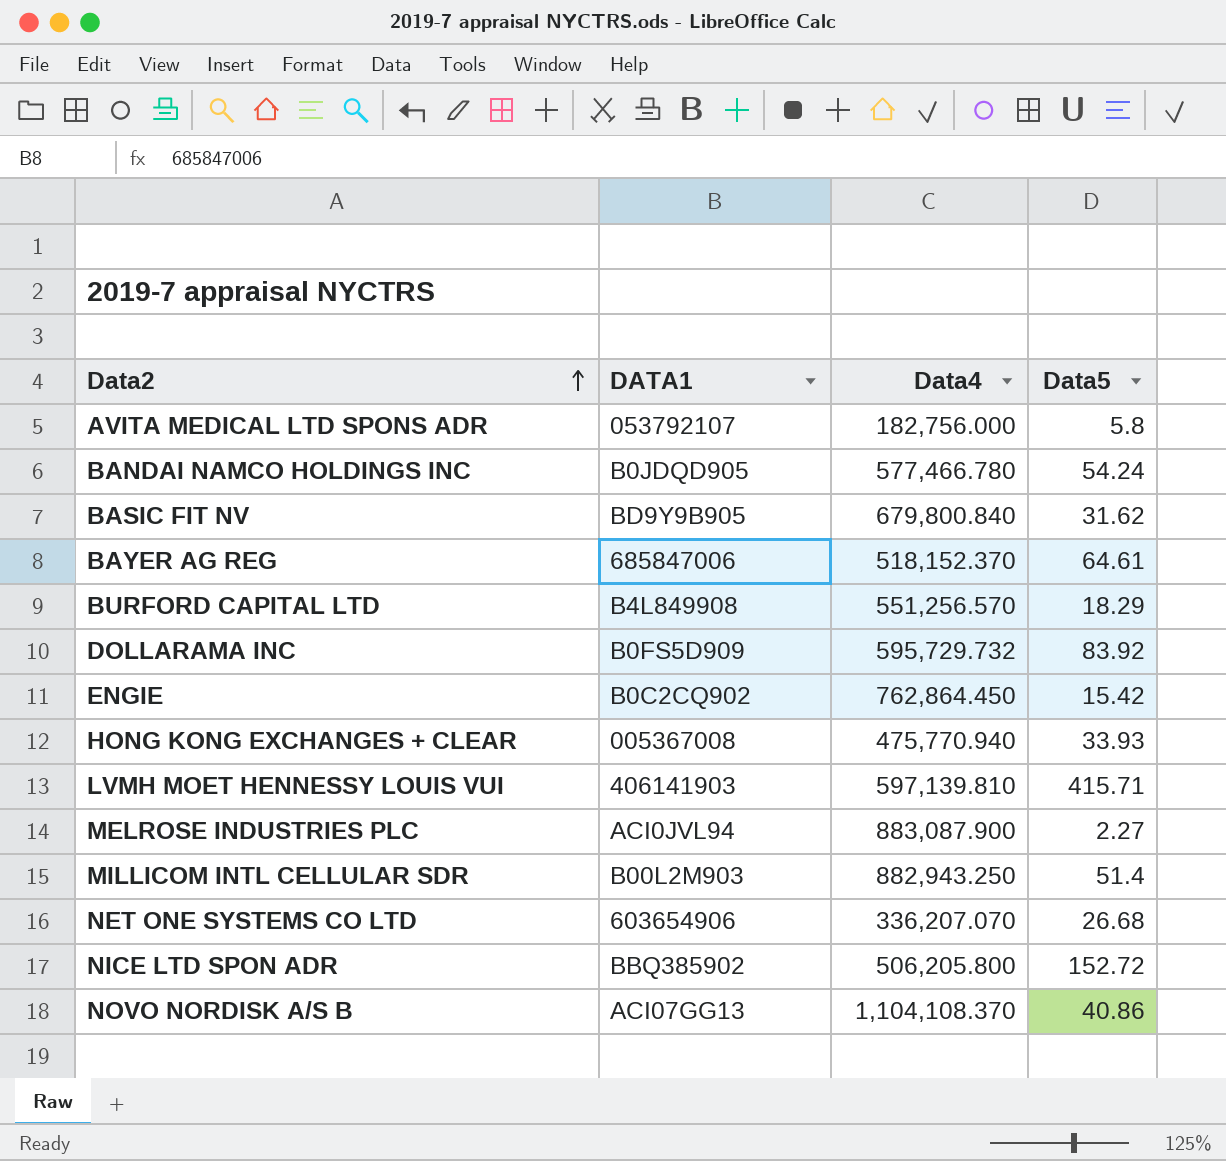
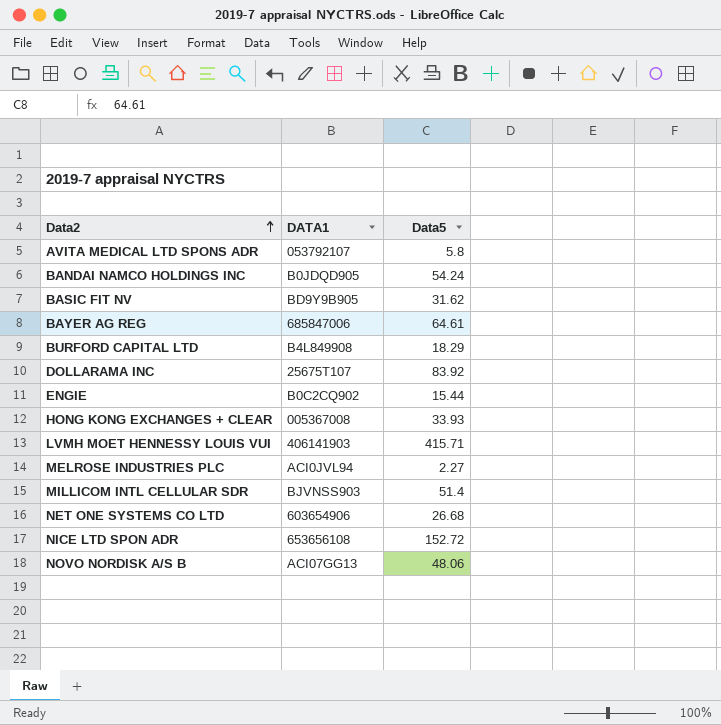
column Data4 | position: 3 -> none
DOLLARAMA INC | DATA1: B0FS5D909 -> 25675T107
ENGIE | Data5: 15.42 -> 15.44
MILLICOM INTL CELLULAR SDR | DATA1: B00L2M903 -> BJVNSS903
NICE LTD SPON ADR | DATA1: BBQ385902 -> 653656108
NOVO NORDISK A/S B | Data5: 40.86 -> 48.06

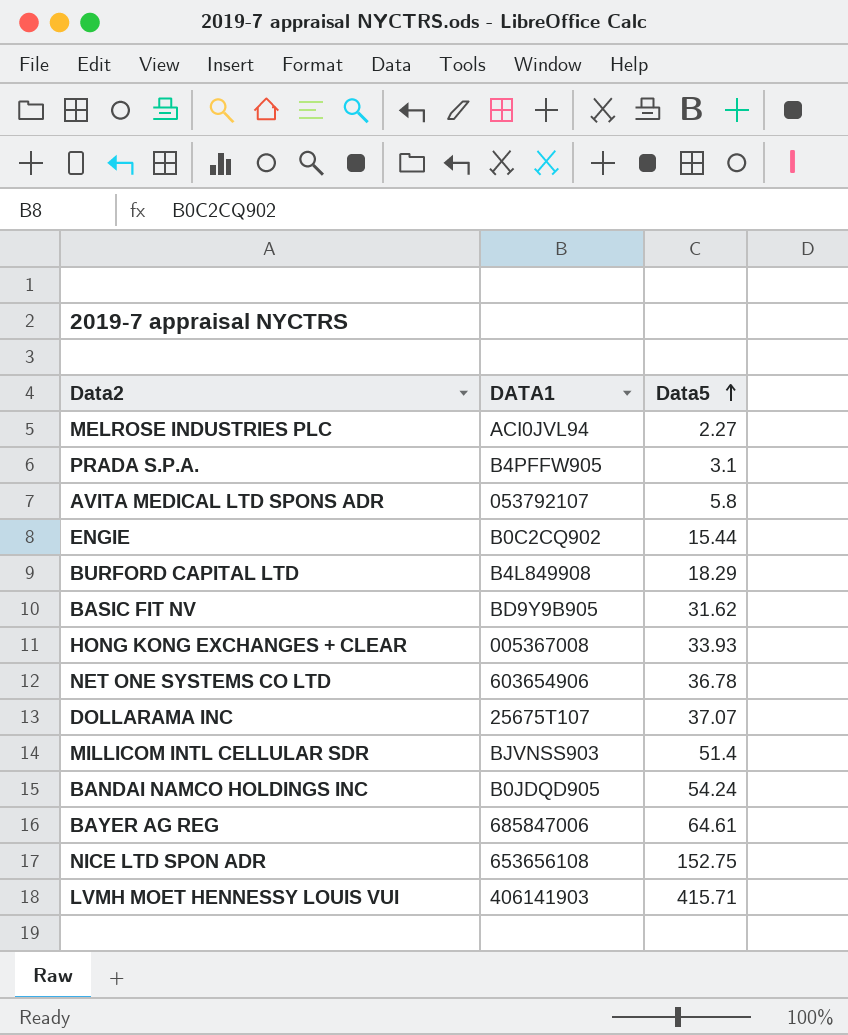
row order: Data2 ascending -> Data5 ascending
row NOVO NORDISK A/S B: ACI07GG13 | 48.06 -> none
row PRADA S.P.A.: none -> B4PFFW905 | 3.1
NET ONE SYSTEMS CO LTD | Data5: 26.68 -> 36.78
DOLLARAMA INC | Data5: 83.92 -> 37.07
NICE LTD SPON ADR | Data5: 152.72 -> 152.75

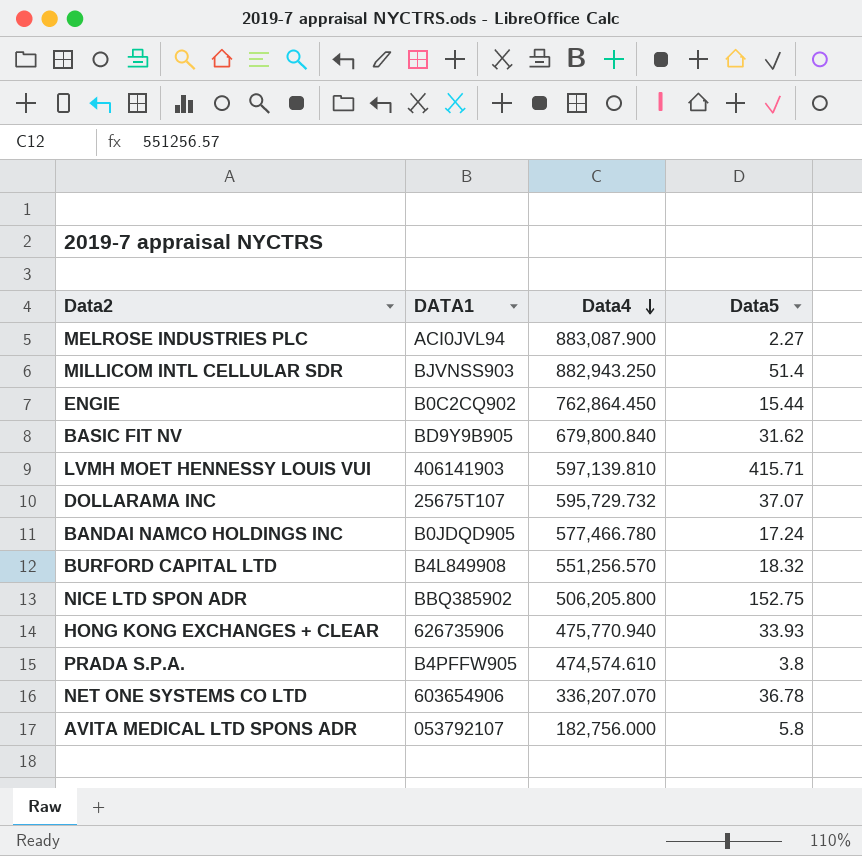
row order: Data5 ascending -> Data4 descending
column Data4 | position: none -> 3
row BAYER AG REG: 685847006 | 64.61 -> none
BANDAI NAMCO HOLDINGS INC | Data5: 54.24 -> 17.24
BURFORD CAPITAL LTD | Data5: 18.29 -> 18.32
NICE LTD SPON ADR | DATA1: 653656108 -> BBQ385902
HONG KONG EXCHANGES + CLEAR | DATA1: 005367008 -> 626735906
PRADA S.P.A. | Data5: 3.1 -> 3.8

